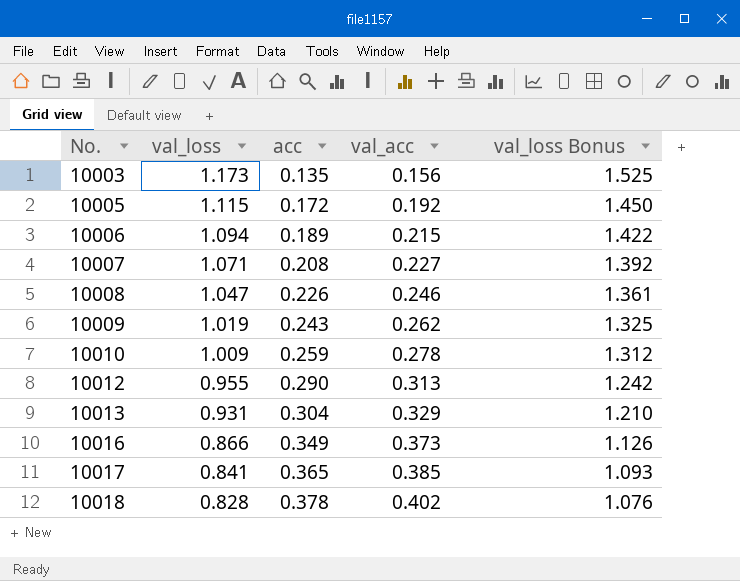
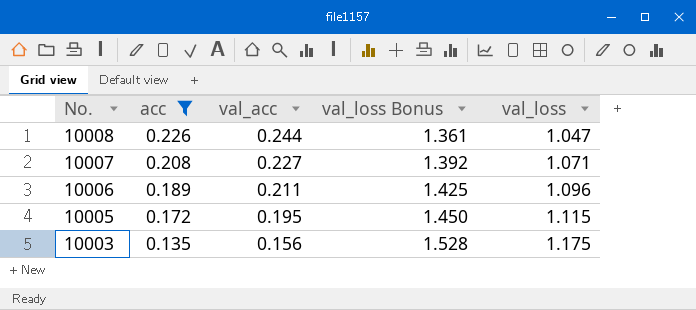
filter: none -> acc <= 0.226
row order: No. ascending -> No. descending
column val_loss | position: 2 -> 5
10008 | val_acc: 0.246 -> 0.244
10006 | val_acc: 0.215 -> 0.211
10006 | val_loss Bonus: 1.422 -> 1.425
10006 | val_loss: 1.094 -> 1.096
10005 | val_acc: 0.192 -> 0.195
10003 | val_loss Bonus: 1.525 -> 1.528
10003 | val_loss: 1.173 -> 1.175

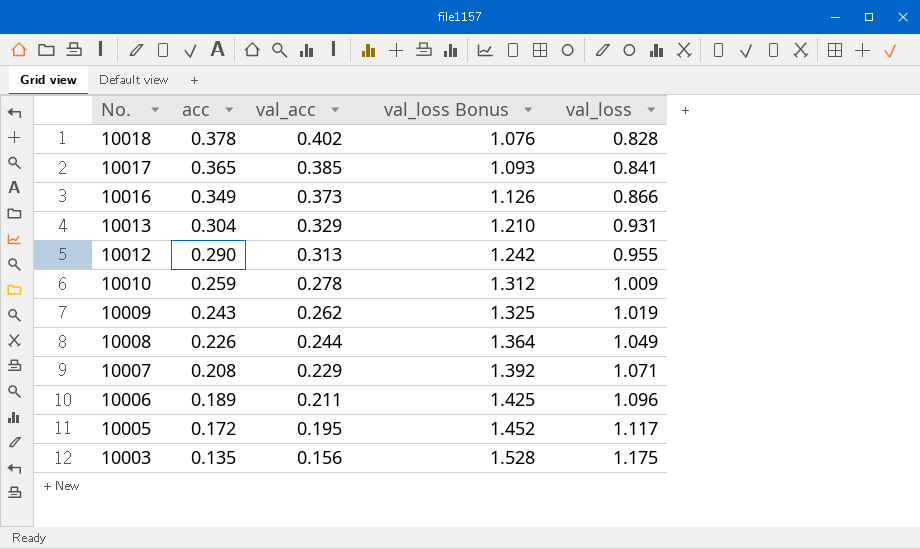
filter: acc <= 0.226 -> none
10008 | val_loss Bonus: 1.361 -> 1.364
10008 | val_loss: 1.047 -> 1.049
10007 | val_acc: 0.227 -> 0.229
10005 | val_loss Bonus: 1.450 -> 1.452
10005 | val_loss: 1.115 -> 1.117

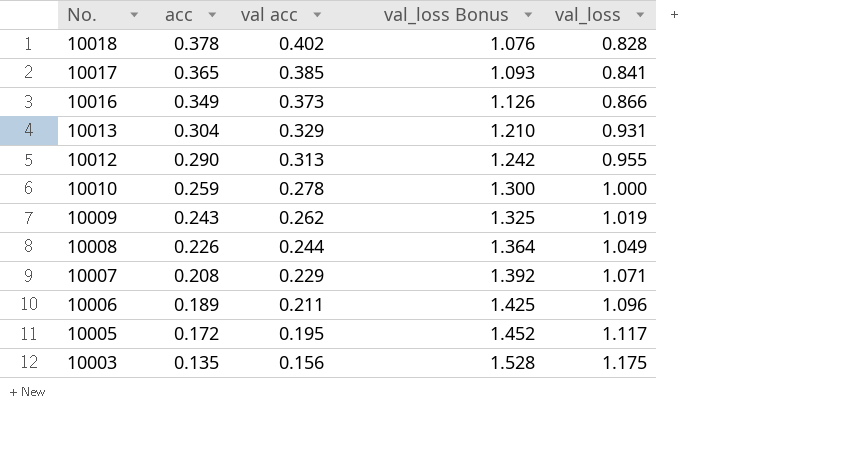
column name: val_acc -> val acc
10010 | val_loss Bonus: 1.312 -> 1.300
10010 | val_loss: 1.009 -> 1.000

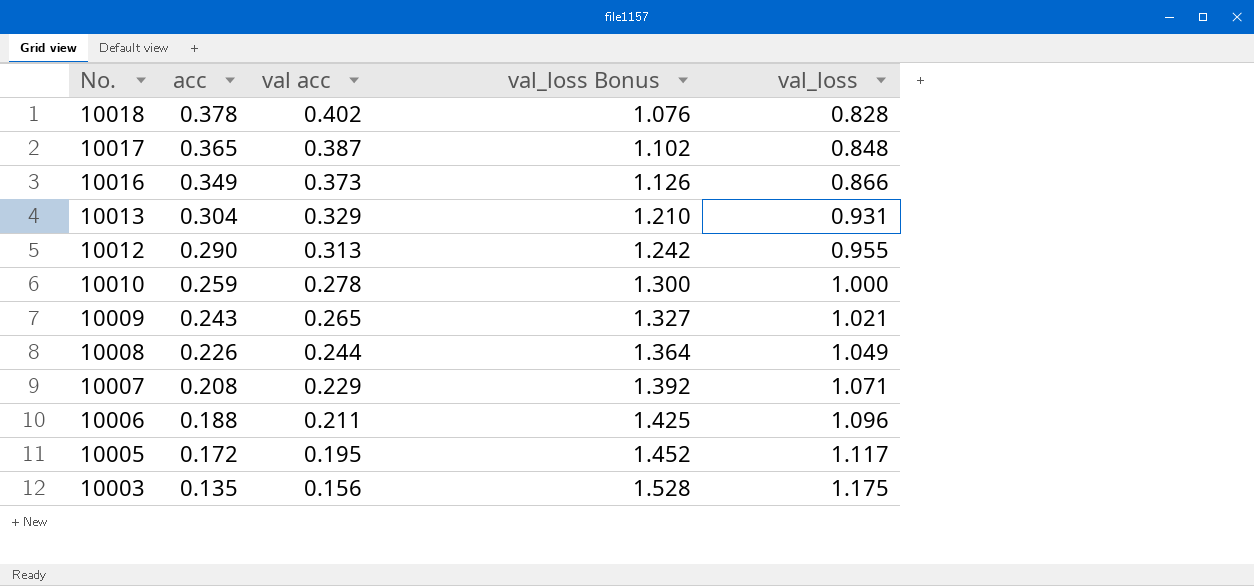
10017 | val acc: 0.385 -> 0.387
10017 | val_loss Bonus: 1.093 -> 1.102
10017 | val_loss: 0.841 -> 0.848
10009 | val acc: 0.262 -> 0.265
10009 | val_loss Bonus: 1.325 -> 1.327
10009 | val_loss: 1.019 -> 1.021
10006 | acc: 0.189 -> 0.188

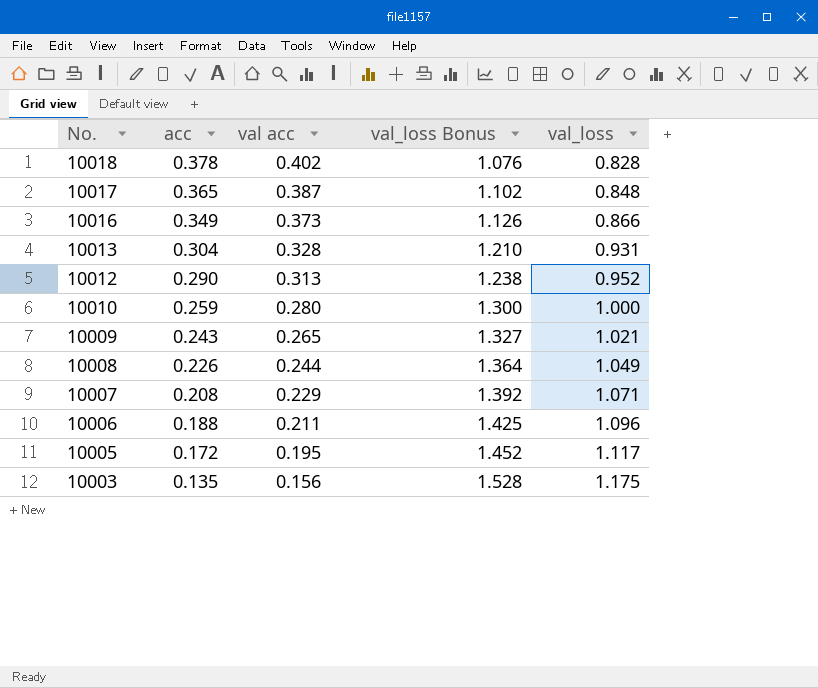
10013 | val acc: 0.329 -> 0.328
10012 | val_loss Bonus: 1.242 -> 1.238
10012 | val_loss: 0.955 -> 0.952
10010 | val acc: 0.278 -> 0.280

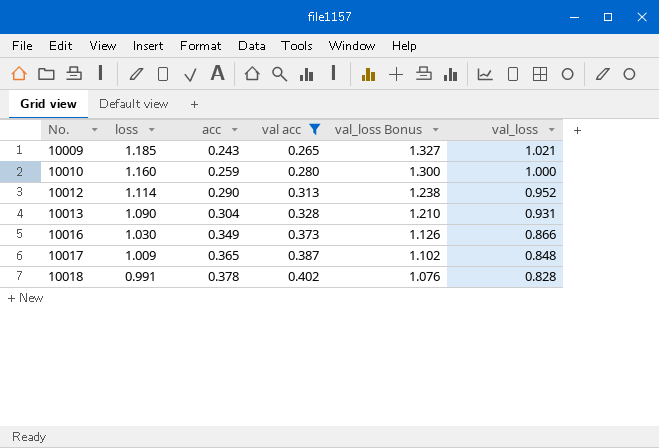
filter: none -> val acc >= 0.265
row order: No. descending -> No. ascending
column loss | position: none -> 2

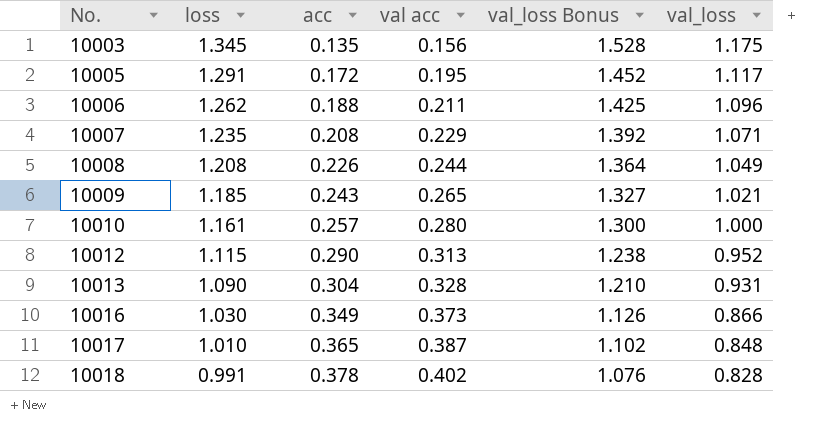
filter: val acc >= 0.265 -> none
10010 | loss: 1.160 -> 1.161
10010 | acc: 0.259 -> 0.257
10012 | loss: 1.114 -> 1.115
10017 | loss: 1.009 -> 1.010

